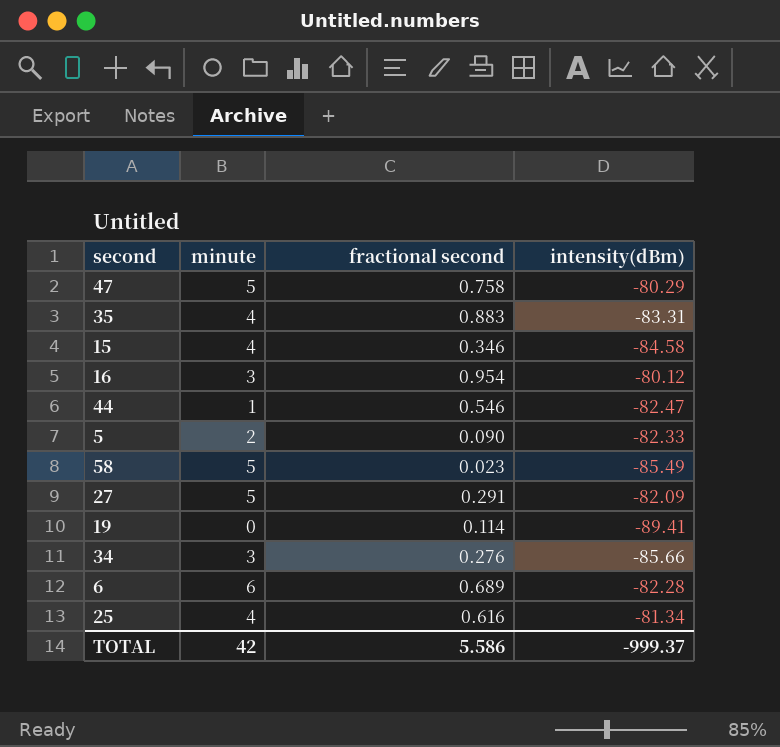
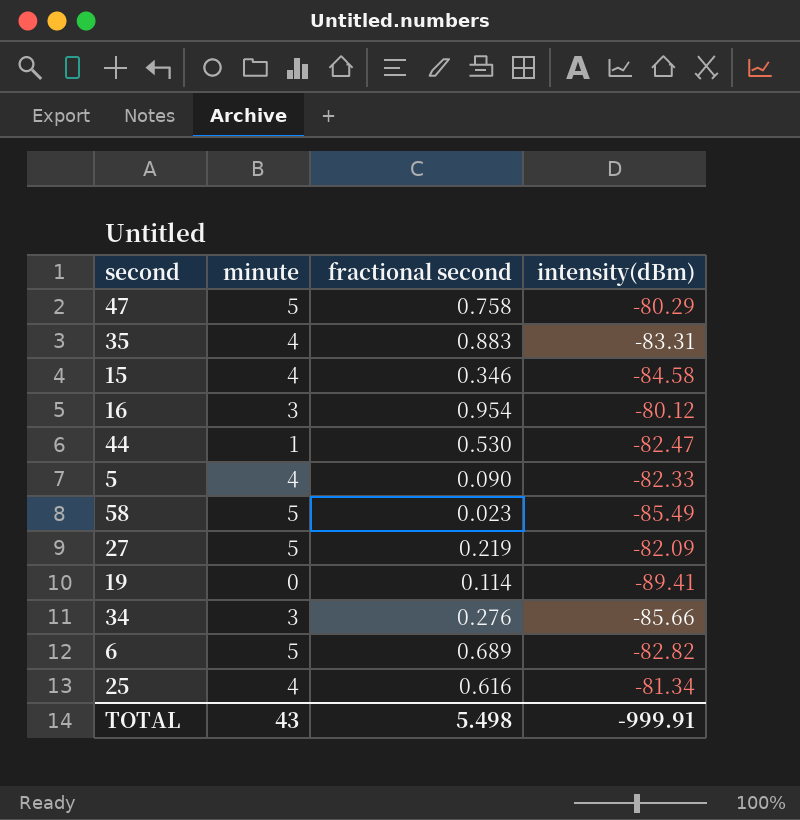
44 | fractional second: 0.546 -> 0.530
5 | minute: 2 -> 4
27 | fractional second: 0.291 -> 0.219
6 | minute: 6 -> 5
6 | intensity(dBm): -82.28 -> -82.82
TOTAL | minute: 42 -> 43
TOTAL | fractional second: 5.586 -> 5.498
TOTAL | intensity(dBm): -999.37 -> -999.91

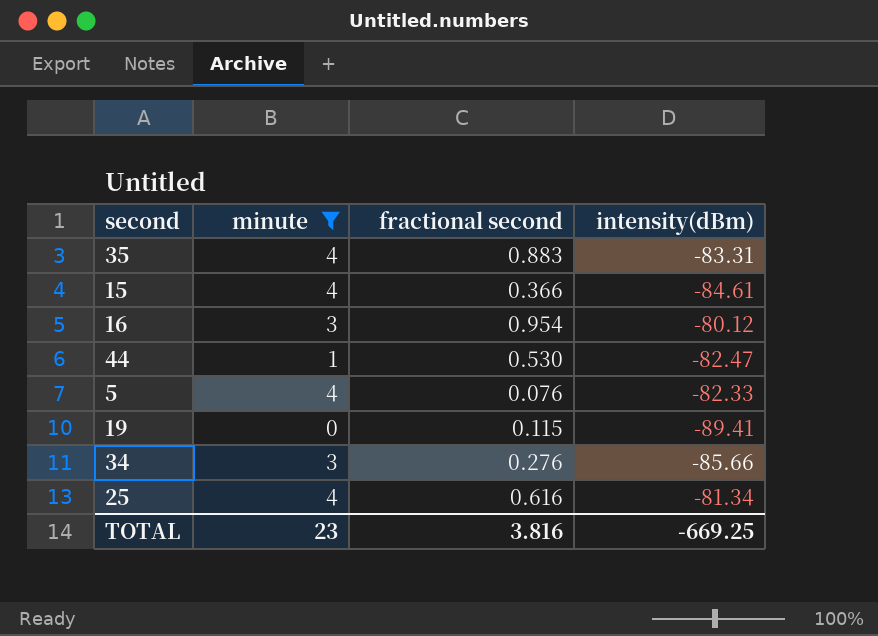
filter: none -> minute != 5
15 | fractional second: 0.346 -> 0.366
15 | intensity(dBm): -84.58 -> -84.61
5 | fractional second: 0.090 -> 0.076
19 | fractional second: 0.114 -> 0.115
TOTAL | minute: 43 -> 23
TOTAL | fractional second: 5.498 -> 3.816
TOTAL | intensity(dBm): -999.91 -> -669.25

